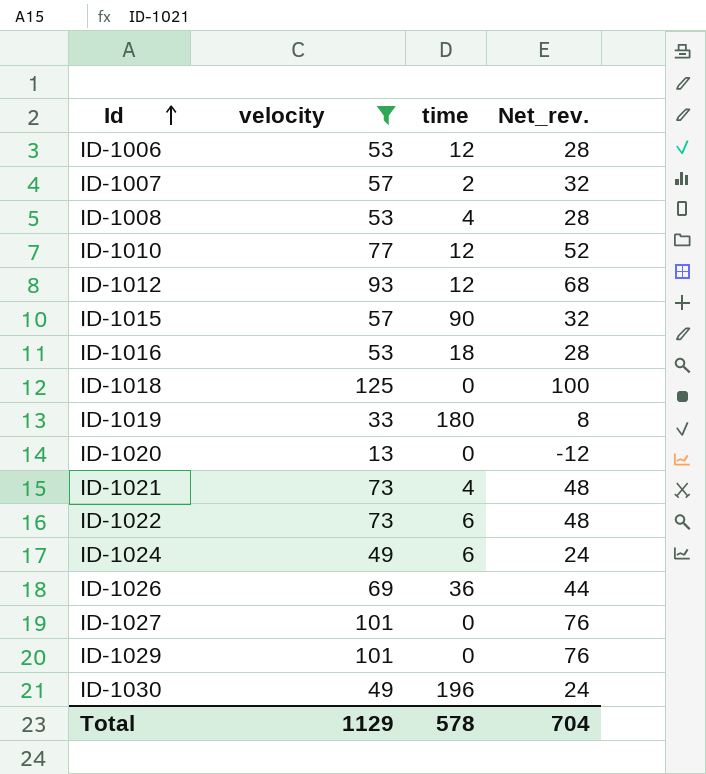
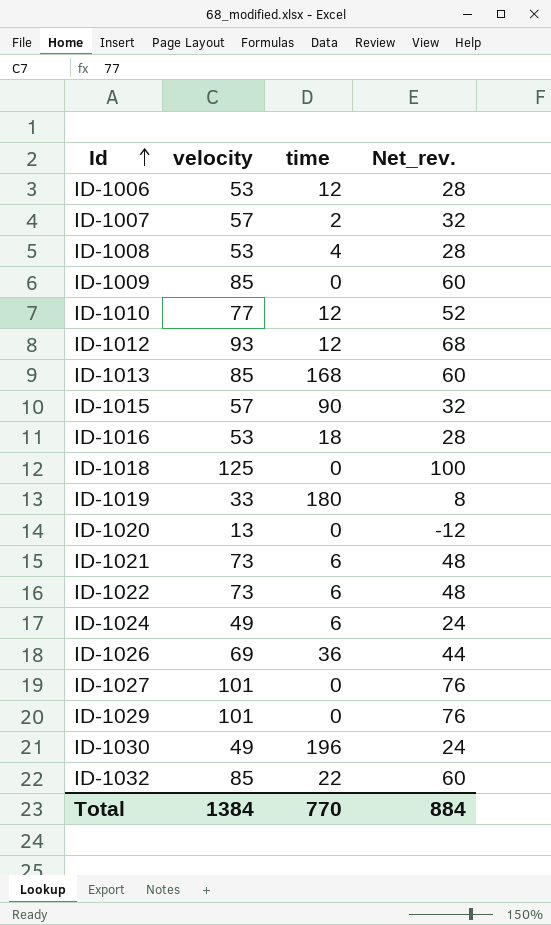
filter: velocity != 85 -> none
ID-1021 | time: 4 -> 6
Total | velocity: 1129 -> 1384
Total | time: 578 -> 770
Total | Net_rev.: 704 -> 884

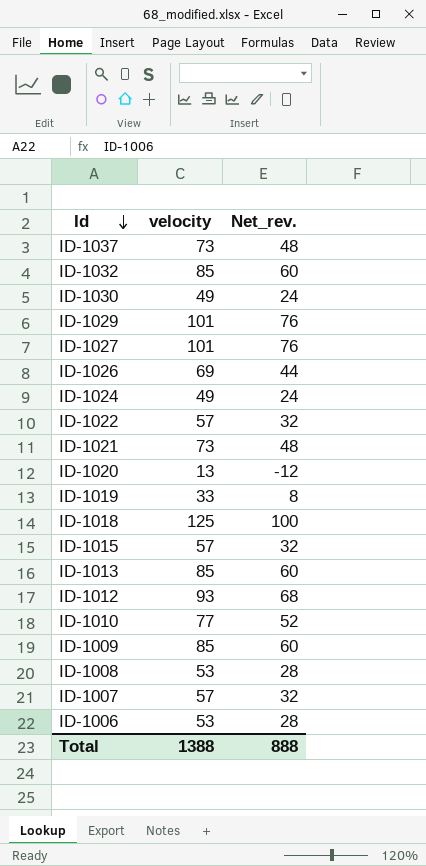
row order: Id ascending -> Id descending
column time | position: 3 -> none
row ID-1016: 53 | 18 | 28 -> none
row ID-1037: none -> 73 | 48
ID-1022 | velocity: 73 -> 57
ID-1022 | Net_rev.: 48 -> 32
Total | velocity: 1384 -> 1388
Total | Net_rev.: 884 -> 888

